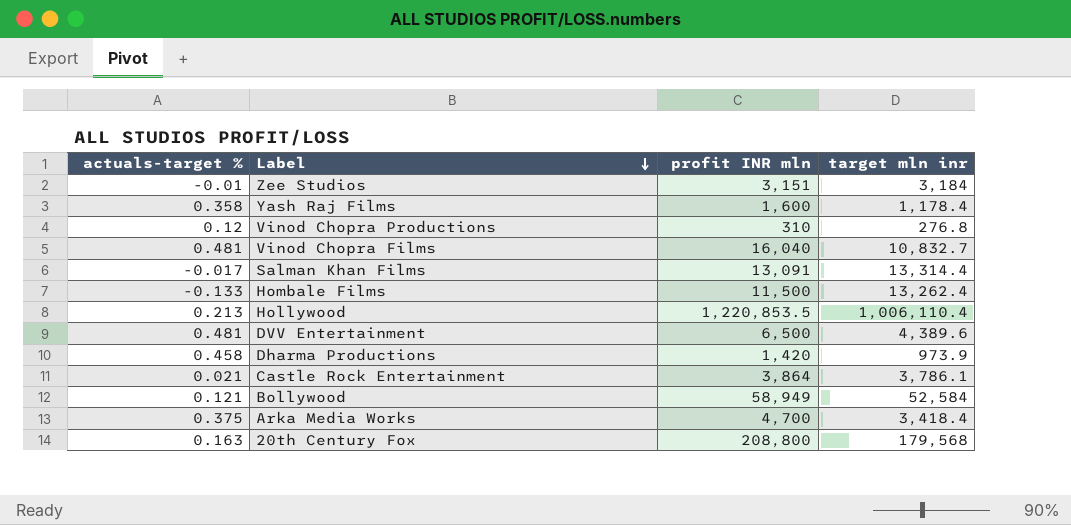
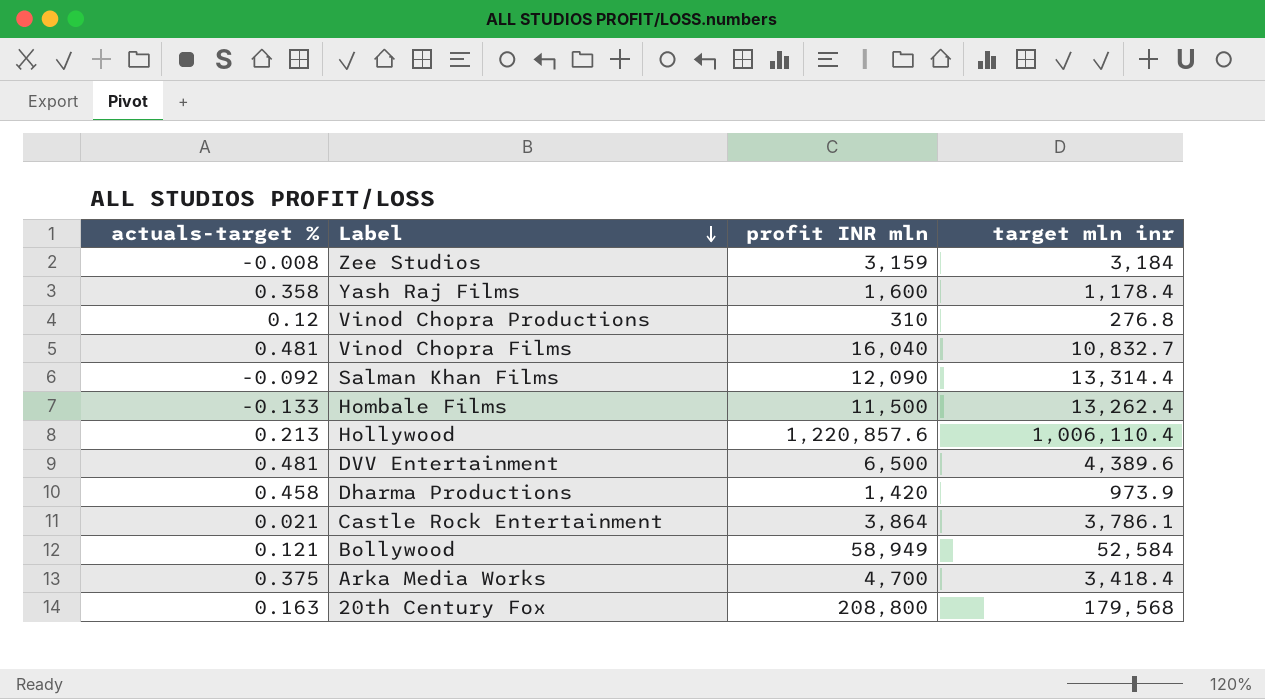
Zee Studios | actuals-target %: -0.01 -> -0.008
Zee Studios | profit INR mln: 3,151 -> 3,159
Salman Khan Films | actuals-target %: -0.017 -> -0.092
Salman Khan Films | profit INR mln: 13,091 -> 12,090
Hollywood | profit INR mln: 1,220,853.5 -> 1,220,857.6

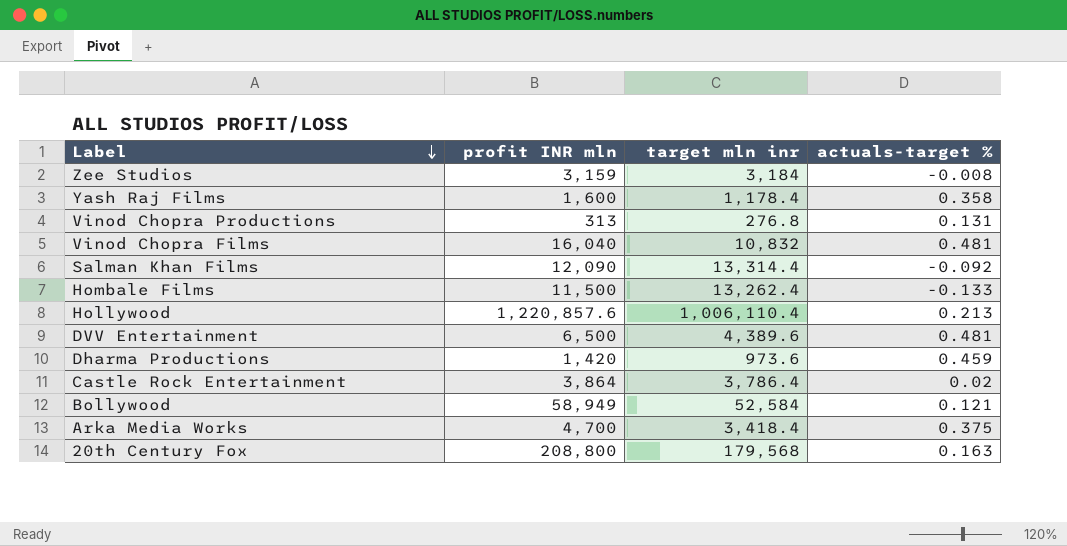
column actuals-target % | position: 1 -> 4
Vinod Chopra Productions | profit INR mln: 310 -> 313
Vinod Chopra Productions | actuals-target %: 0.12 -> 0.131
Vinod Chopra Films | target mln inr: 10,832.7 -> 10,832
Dharma Productions | target mln inr: 973.9 -> 973.6
Dharma Productions | actuals-target %: 0.458 -> 0.459
Castle Rock Entertainment | target mln inr: 3,786.1 -> 3,786.4
Castle Rock Entertainment | actuals-target %: 0.021 -> 0.02

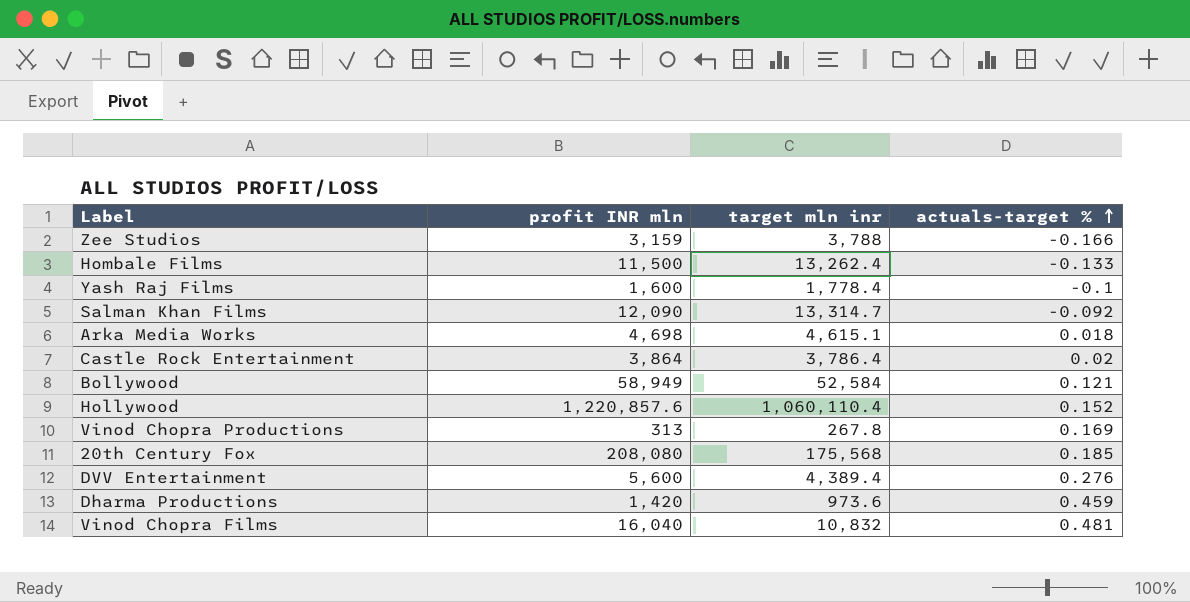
row order: Label descending -> actuals-target % ascending
Zee Studios | target mln inr: 3,184 -> 3,788
Zee Studios | actuals-target %: -0.008 -> -0.166
Yash Raj Films | target mln inr: 1,178.4 -> 1,778.4
Yash Raj Films | actuals-target %: 0.358 -> -0.1
Salman Khan Films | target mln inr: 13,314.4 -> 13,314.7
Arka Media Works | profit INR mln: 4,700 -> 4,698
Arka Media Works | target mln inr: 3,418.4 -> 4,615.1
Arka Media Works | actuals-target %: 0.375 -> 0.018
Hollywood | target mln inr: 1,006,110.4 -> 1,060,110.4
Hollywood | actuals-target %: 0.213 -> 0.152
Vinod Chopra Productions | target mln inr: 276.8 -> 267.8
Vinod Chopra Productions | actuals-target %: 0.131 -> 0.169
20th Century Fox | profit INR mln: 208,800 -> 208,080
20th Century Fox | target mln inr: 179,568 -> 175,568
20th Century Fox | actuals-target %: 0.163 -> 0.185
DVV Entertainment | profit INR mln: 6,500 -> 5,600
DVV Entertainment | target mln inr: 4,389.6 -> 4,389.4
DVV Entertainment | actuals-target %: 0.481 -> 0.276

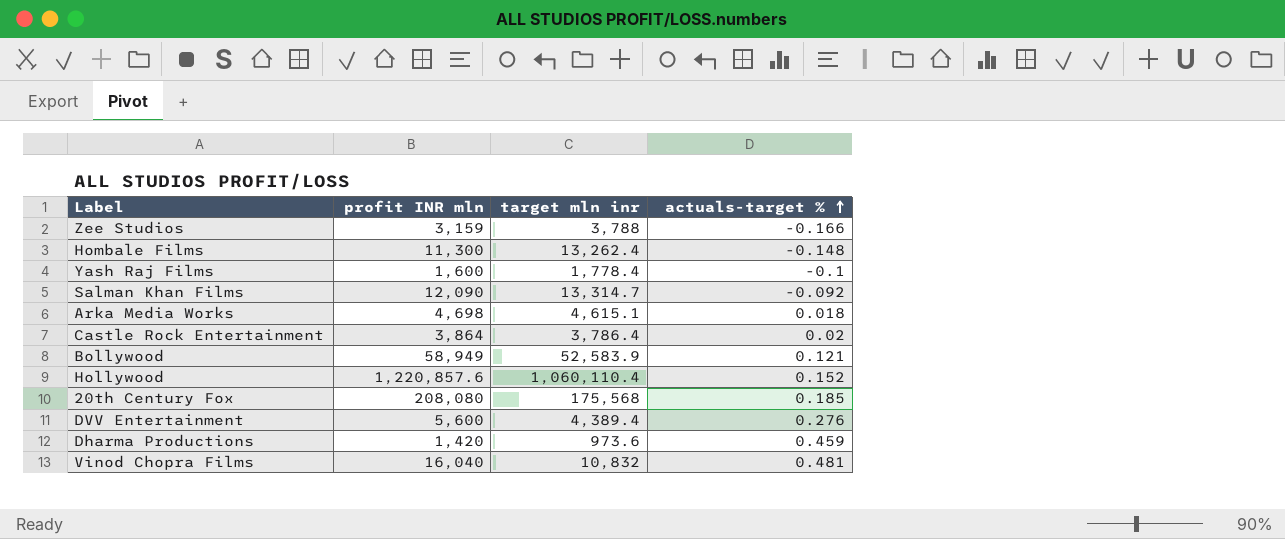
row Vinod Chopra Productions: 313 | 267.8 | 0.169 -> none
Hombale Films | profit INR mln: 11,500 -> 11,300
Hombale Films | actuals-target %: -0.133 -> -0.148
Bollywood | target mln inr: 52,584 -> 52,583.9

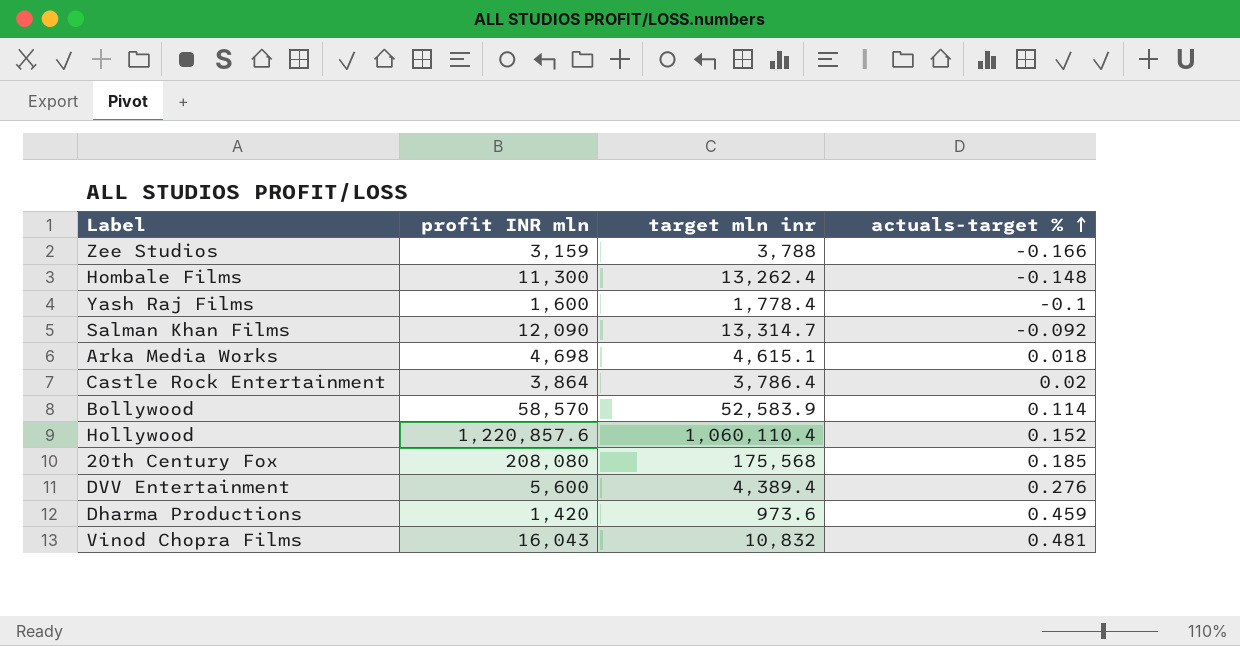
Bollywood | profit INR mln: 58,949 -> 58,570
Bollywood | actuals-target %: 0.121 -> 0.114
Vinod Chopra Films | profit INR mln: 16,040 -> 16,043

